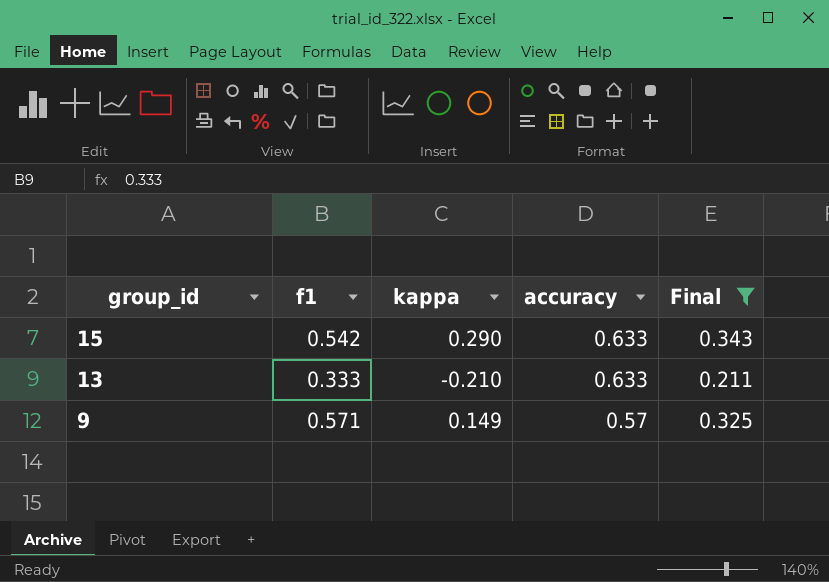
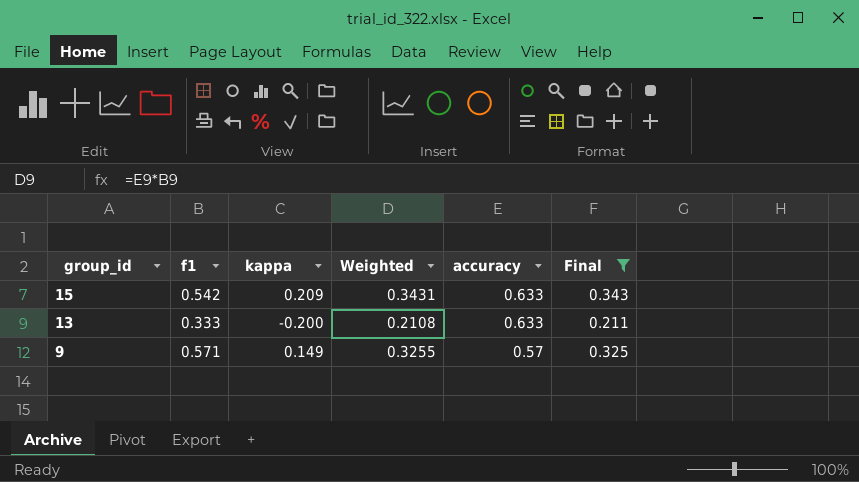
column Weighted | formula: none -> [f1] * [accuracy]
15 | kappa: 0.290 -> 0.209
13 | kappa: -0.210 -> -0.200

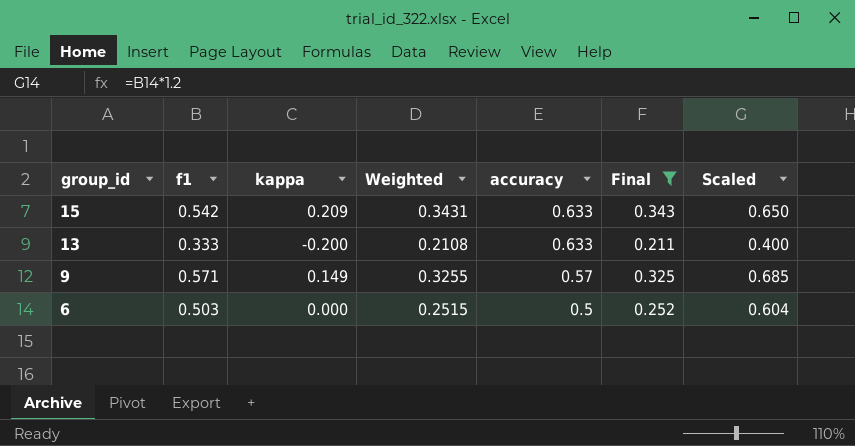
column Scaled | formula: none -> [f1] * 1.2
row 6: none -> 0.503 | 0.000 | 0.2515 | 0.5 | 0.252 | 0.604

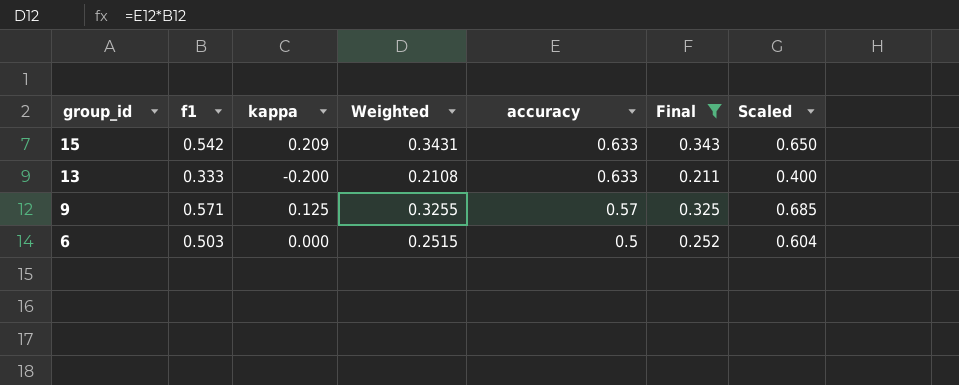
9 | kappa: 0.149 -> 0.125

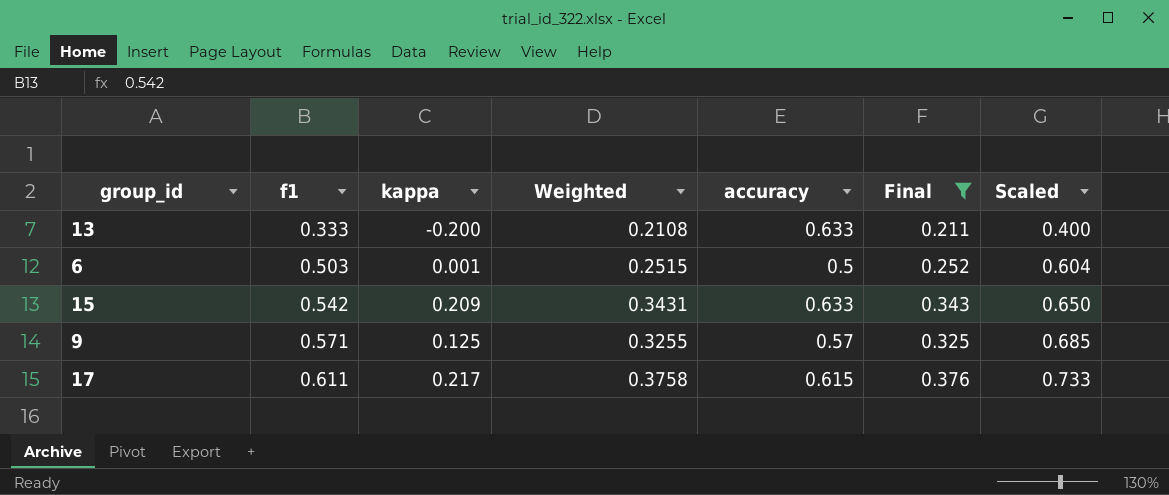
row order: group_id descending -> f1 ascending
6 | kappa: 0.000 -> 0.001
row 17: none -> 0.611 | 0.217 | 0.3758 | 0.615 | 0.376 | 0.733

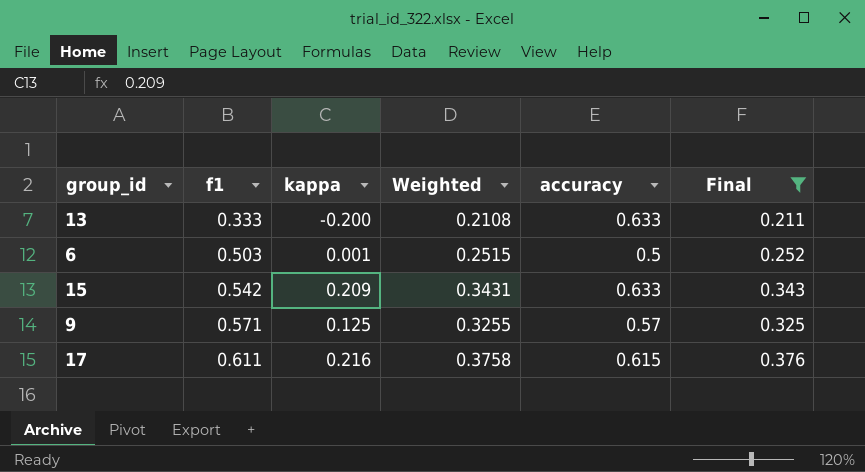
column Scaled | formula: [f1] * 1.2 -> none
17 | kappa: 0.217 -> 0.216

